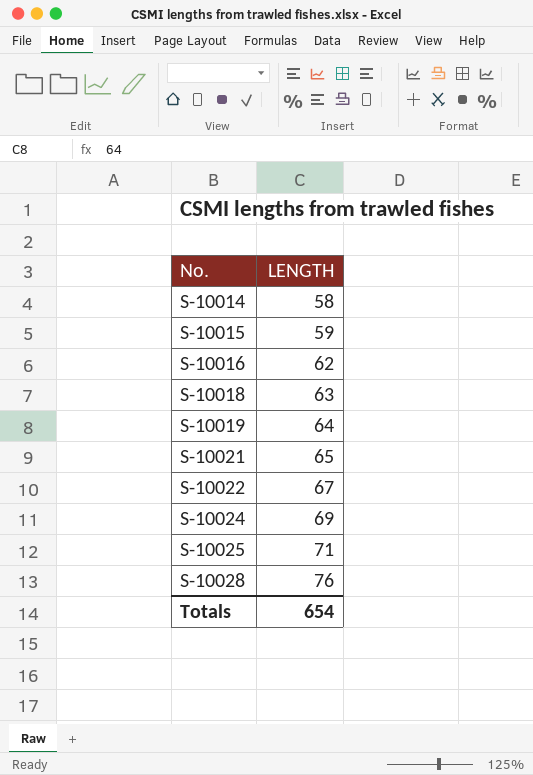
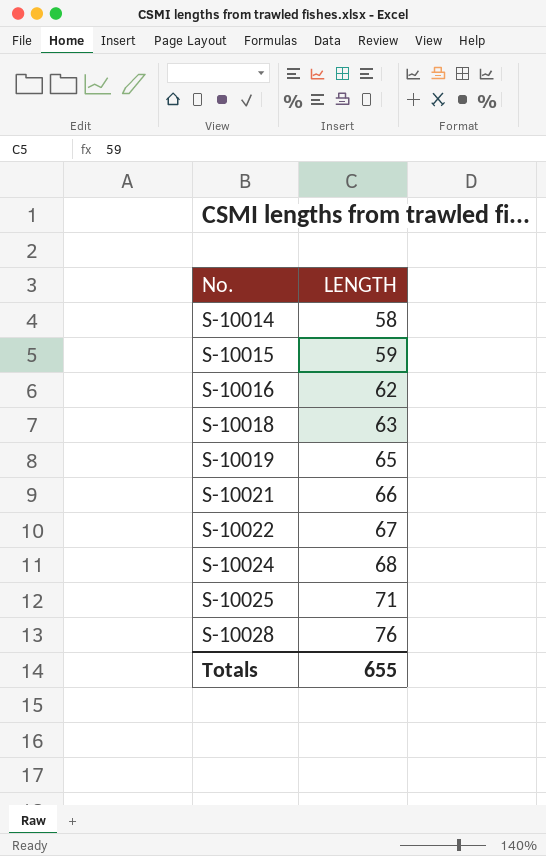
S-10019 | LENGTH: 64 -> 65
S-10021 | LENGTH: 65 -> 66
S-10024 | LENGTH: 69 -> 68
Totals | LENGTH: 654 -> 655

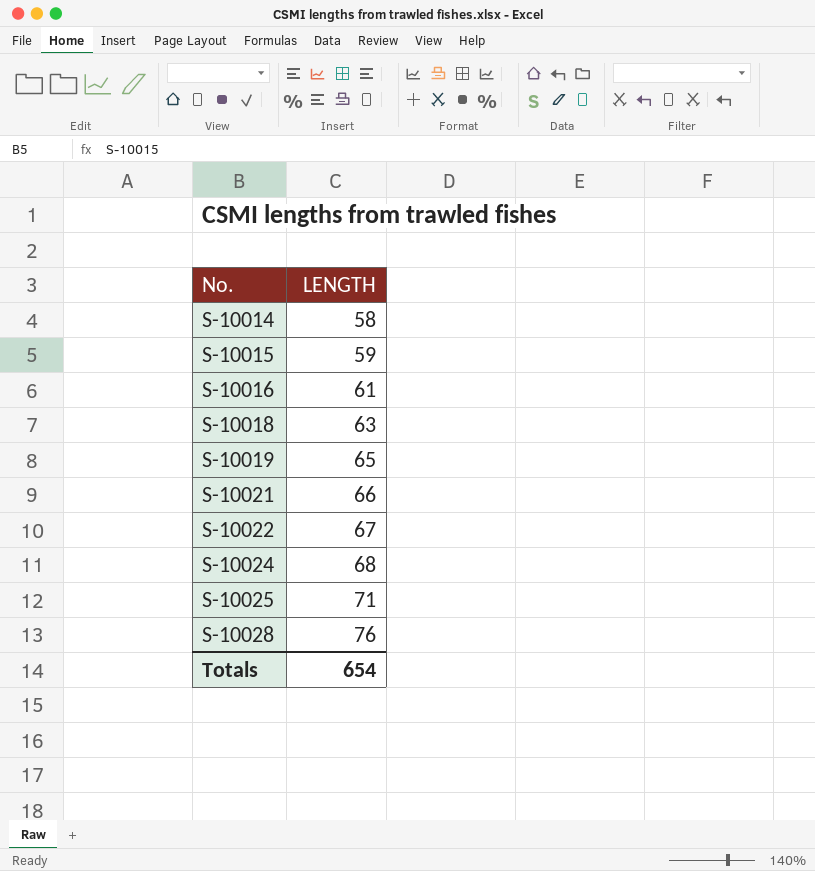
S-10016 | LENGTH: 62 -> 61
Totals | LENGTH: 655 -> 654

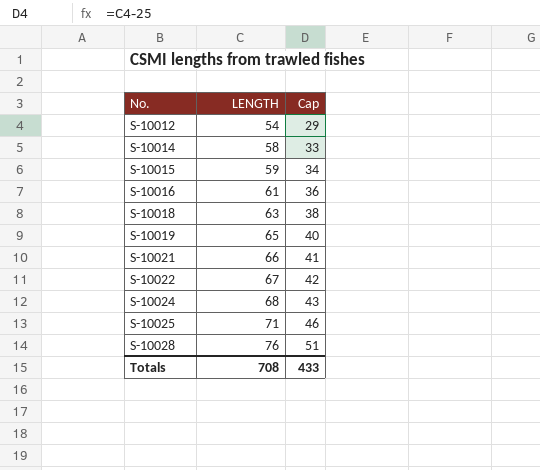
column Cap | formula: none -> [LENGTH] - 25
row S-10012: none -> 54 | 29
Totals | LENGTH: 654 -> 708

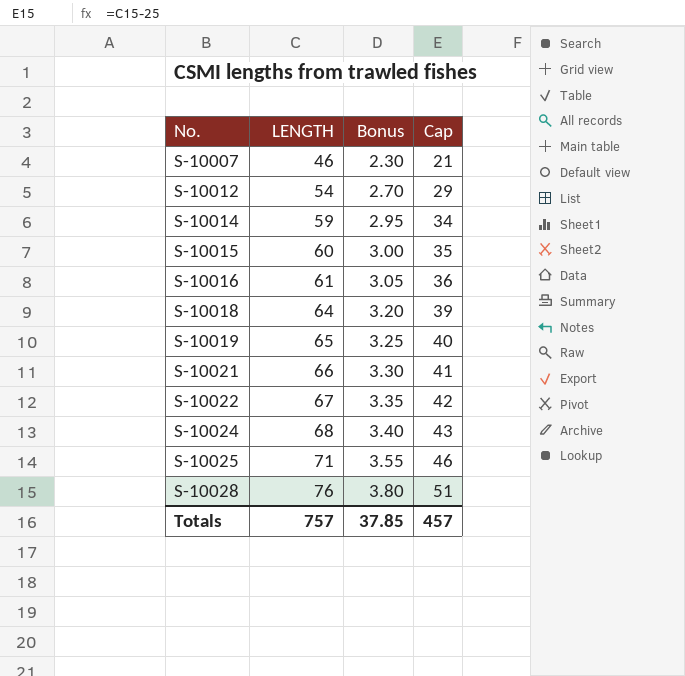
column Bonus | formula: none -> [LENGTH] * 0.05
row S-10007: none -> 46 | 2.30 | 21
S-10014 | LENGTH: 58 -> 59
S-10014 | Cap: 33 -> 34
S-10015 | LENGTH: 59 -> 60
S-10015 | Cap: 34 -> 35
S-10018 | LENGTH: 63 -> 64
S-10018 | Cap: 38 -> 39
Totals | LENGTH: 708 -> 757
Totals | Cap: 433 -> 457

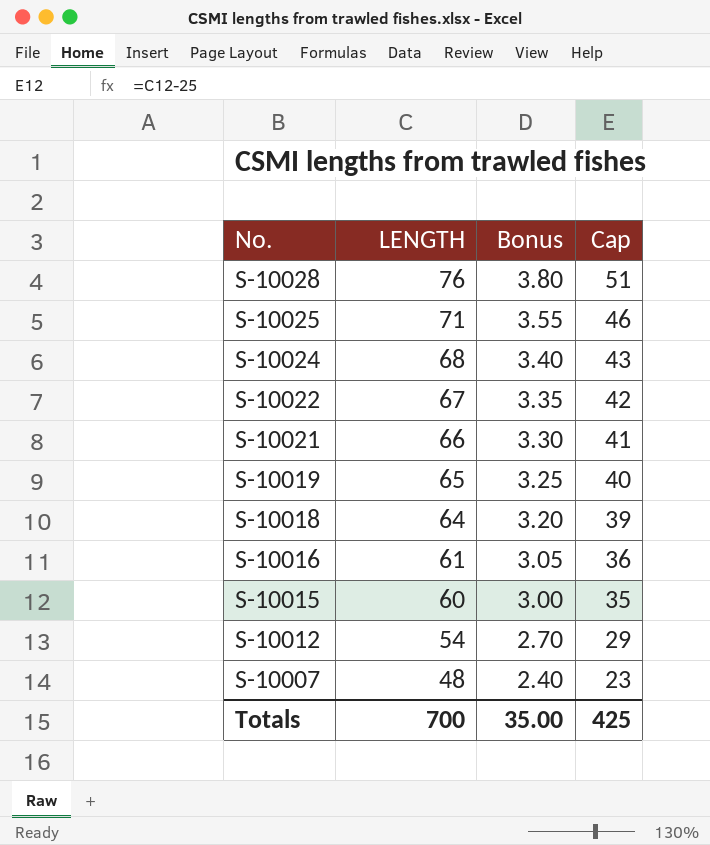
row order: No. ascending -> No. descending
row S-10014: 59 | 2.95 | 34 -> none
S-10007 | LENGTH: 46 -> 48
S-10007 | Bonus: 2.30 -> 2.40
S-10007 | Cap: 21 -> 23
Totals | LENGTH: 757 -> 700
Totals | Bonus: 37.85 -> 35.00
Totals | Cap: 457 -> 425

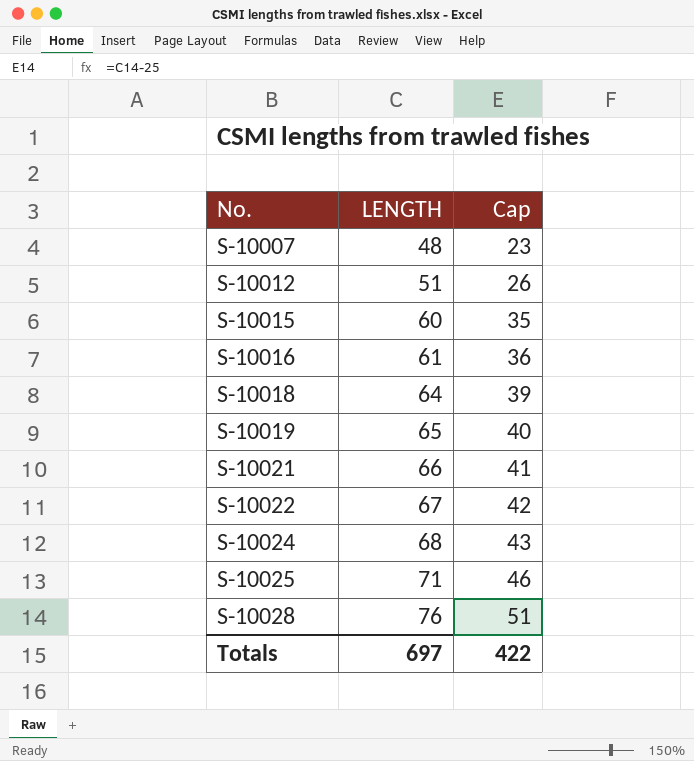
row order: No. descending -> No. ascending
column Bonus | formula: [LENGTH] * 0.05 -> none
S-10012 | LENGTH: 54 -> 51
S-10012 | Cap: 29 -> 26
Totals | LENGTH: 700 -> 697
Totals | Cap: 425 -> 422

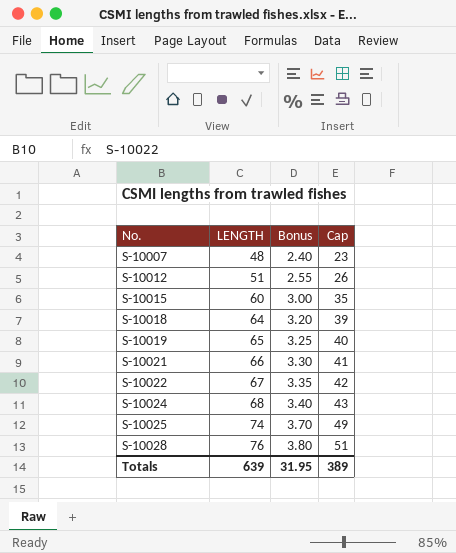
column Bonus | formula: none -> [LENGTH] * 0.05
row S-10016: 61 | 36 -> none
S-10025 | LENGTH: 71 -> 74
S-10025 | Cap: 46 -> 49
Totals | LENGTH: 697 -> 639
Totals | Cap: 422 -> 389

